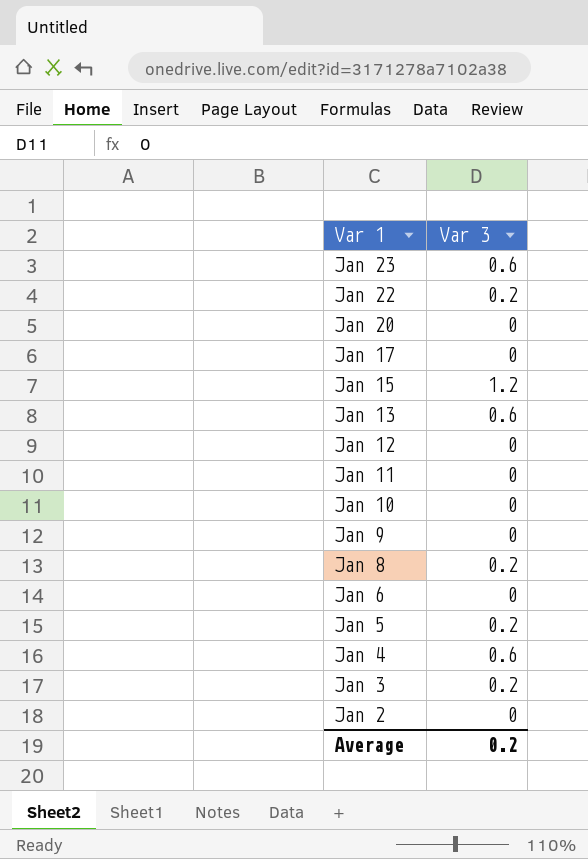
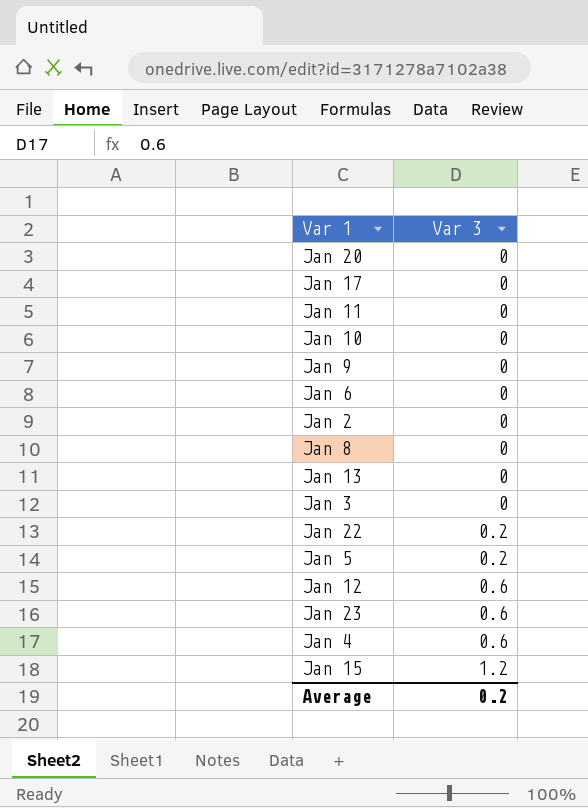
row order: Var 1 descending -> Var 3 ascending
Jan 8 | Var 3: 0.2 -> 0
Jan 13 | Var 3: 0.6 -> 0
Jan 3 | Var 3: 0.2 -> 0
Jan 12 | Var 3: 0 -> 0.6

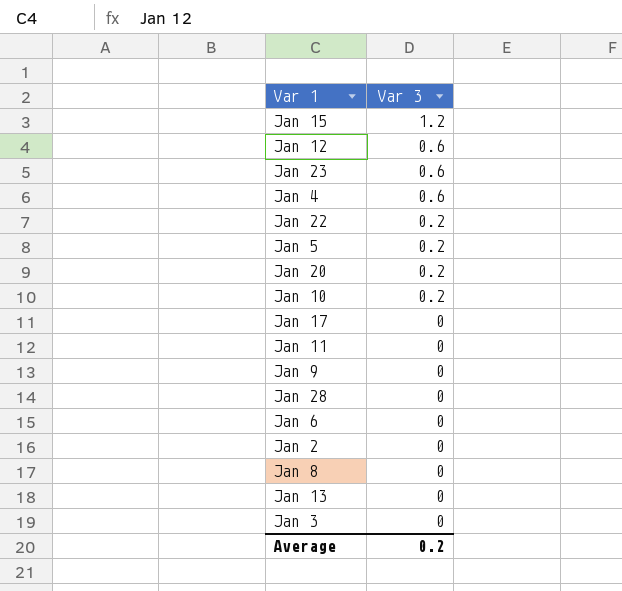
row order: Var 3 ascending -> Var 3 descending
Jan 20 | Var 3: 0 -> 0.2
Jan 10 | Var 3: 0 -> 0.2
row Jan 28: none -> 0

